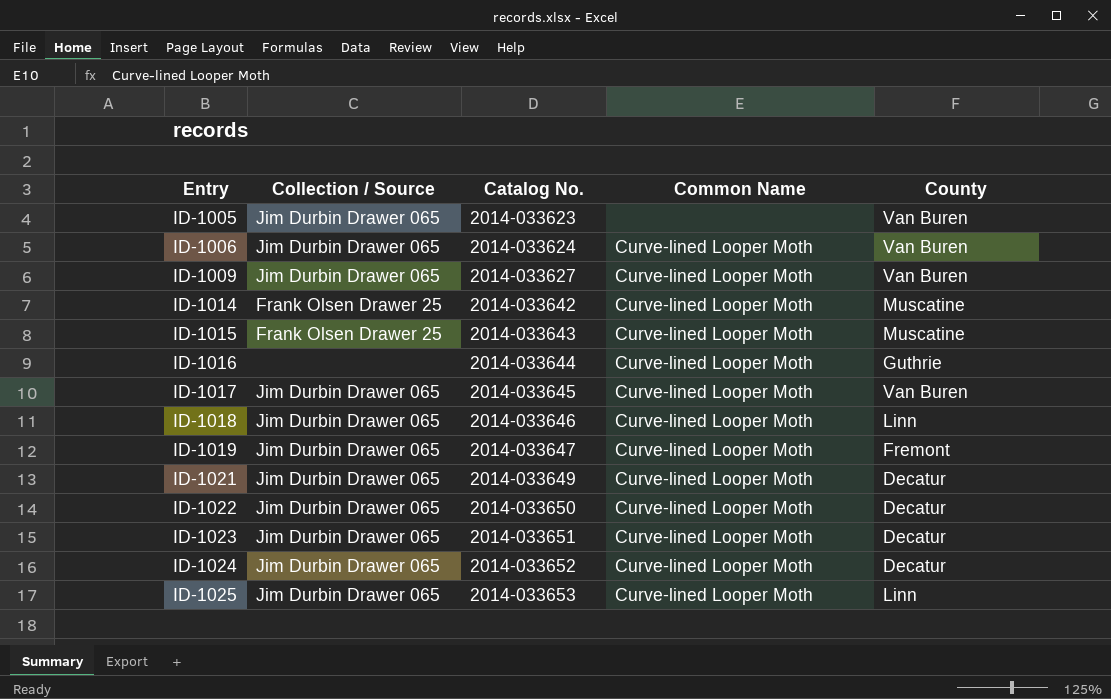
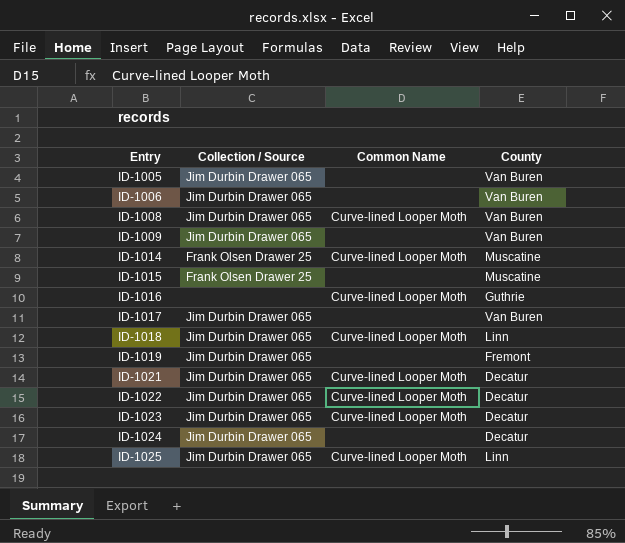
column Catalog No. | position: 3 -> none
ID-1006 | Common Name: Curve-lined Looper Moth -> none
row ID-1008: none -> Jim Durbin Drawer 065 | Curve-lined Looper Moth | Van Buren
ID-1009 | Common Name: Curve-lined Looper Moth -> none
ID-1015 | Common Name: Curve-lined Looper Moth -> none
ID-1017 | Common Name: Curve-lined Looper Moth -> none
ID-1019 | Common Name: Curve-lined Looper Moth -> none
ID-1024 | Common Name: Curve-lined Looper Moth -> none

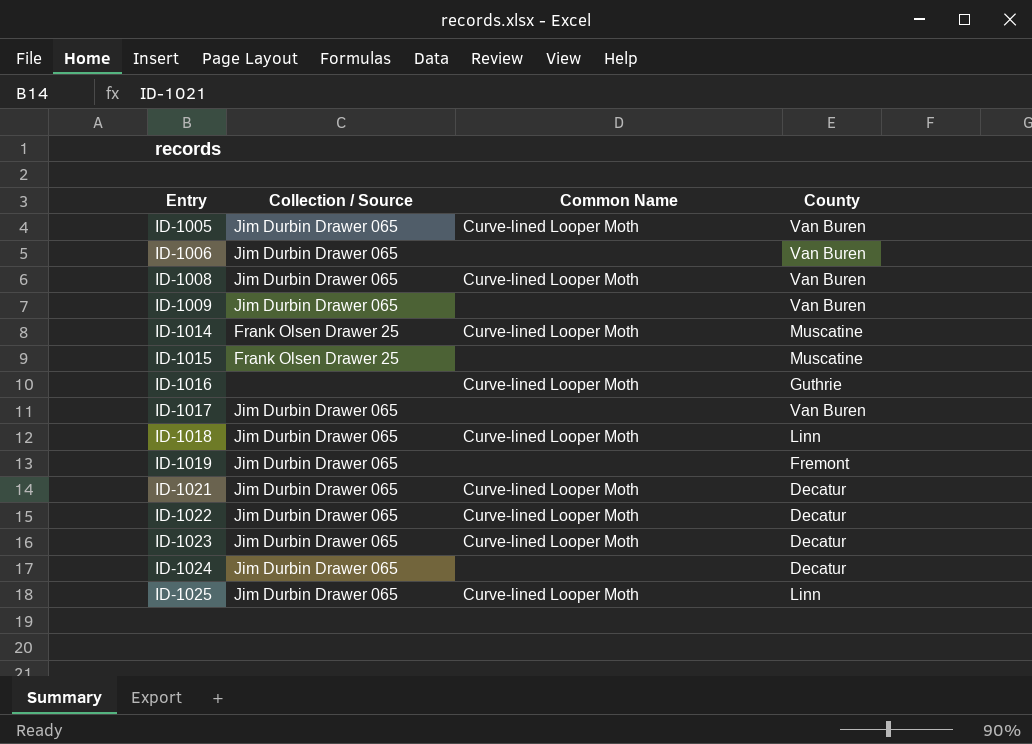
ID-1005 | Common Name: none -> Curve-lined Looper Moth

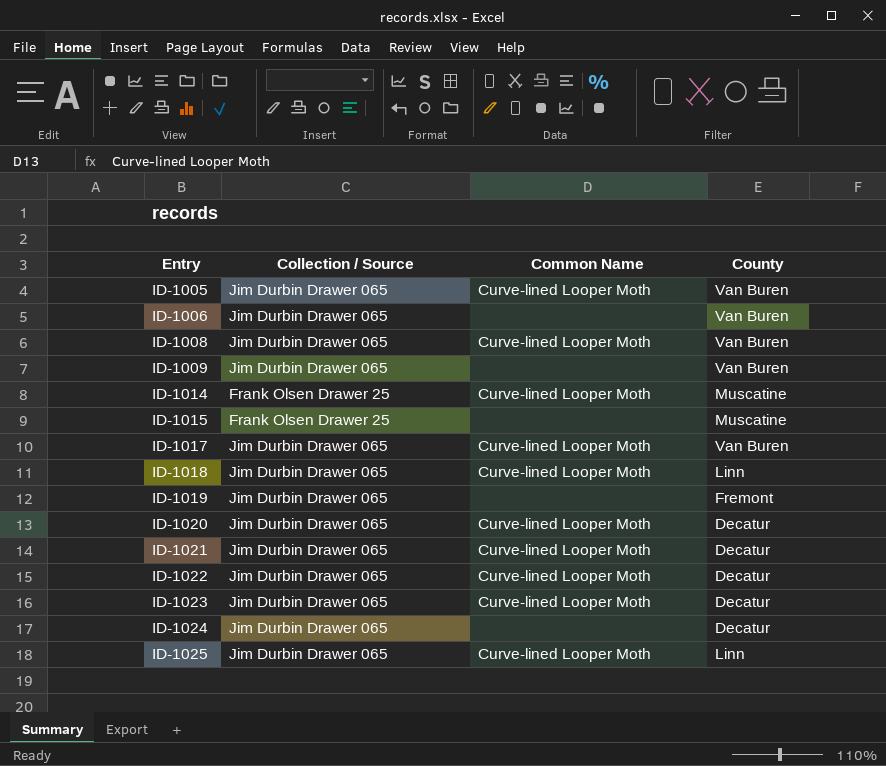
row ID-1016: none | Curve-lined Looper Moth | Guthrie -> none
ID-1017 | Common Name: none -> Curve-lined Looper Moth
row ID-1020: none -> Jim Durbin Drawer 065 | Curve-lined Looper Moth | Decatur

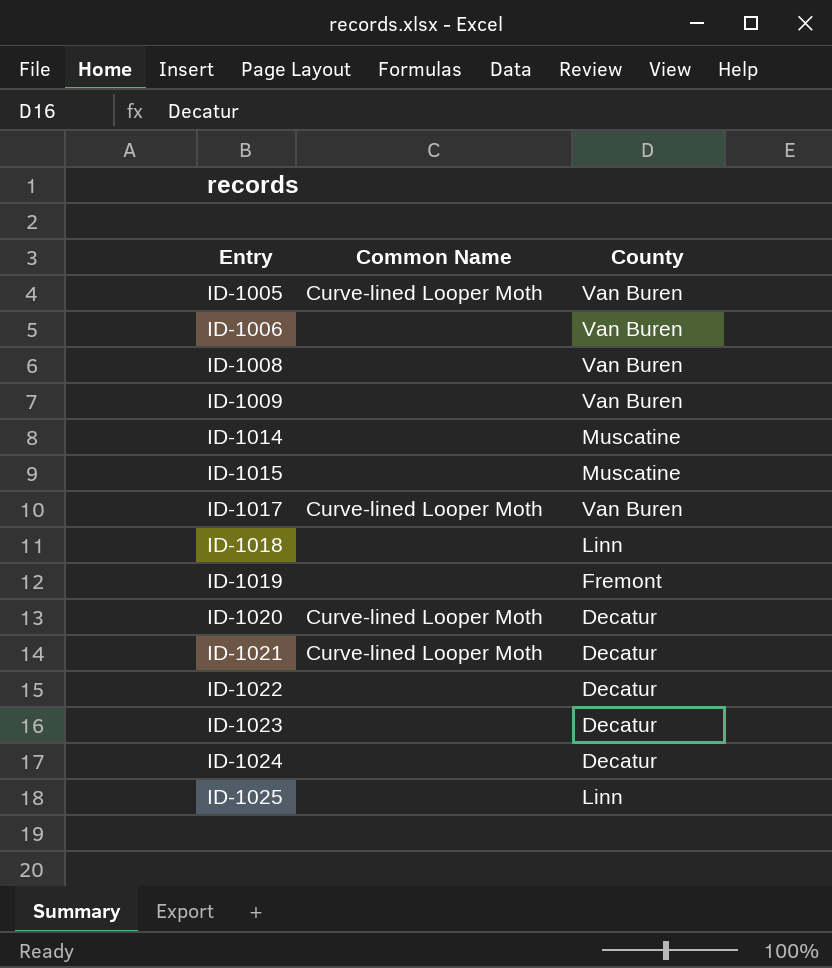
column Collection / Source | position: 2 -> none
ID-1008 | Common Name: Curve-lined Looper Moth -> none
ID-1014 | Common Name: Curve-lined Looper Moth -> none
ID-1018 | Common Name: Curve-lined Looper Moth -> none
ID-1022 | Common Name: Curve-lined Looper Moth -> none
ID-1023 | Common Name: Curve-lined Looper Moth -> none
ID-1025 | Common Name: Curve-lined Looper Moth -> none

